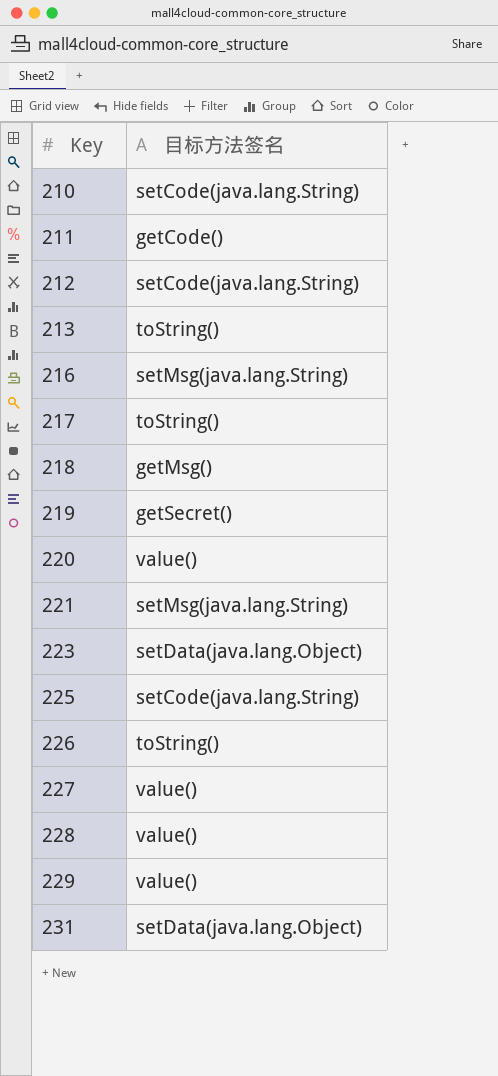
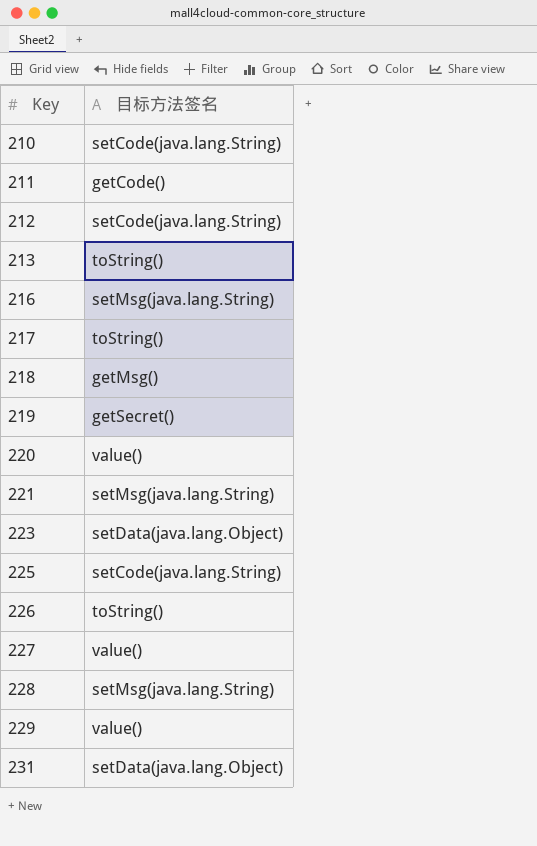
228 | 目标方法签名: value() -> setMsg(java.lang.String)

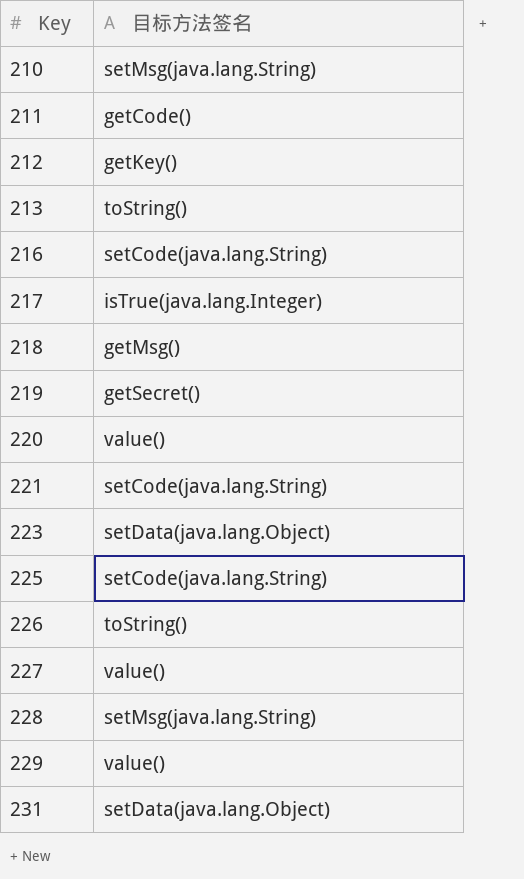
210 | 目标方法签名: setCode(java.lang.String) -> setMsg(java.lang.String)
212 | 目标方法签名: setCode(java.lang.String) -> getKey()
216 | 目标方法签名: setMsg(java.lang.String) -> setCode(java.lang.String)
217 | 目标方法签名: toString() -> isTrue(java.lang.Integer)
221 | 目标方法签名: setMsg(java.lang.String) -> setCode(java.lang.String)

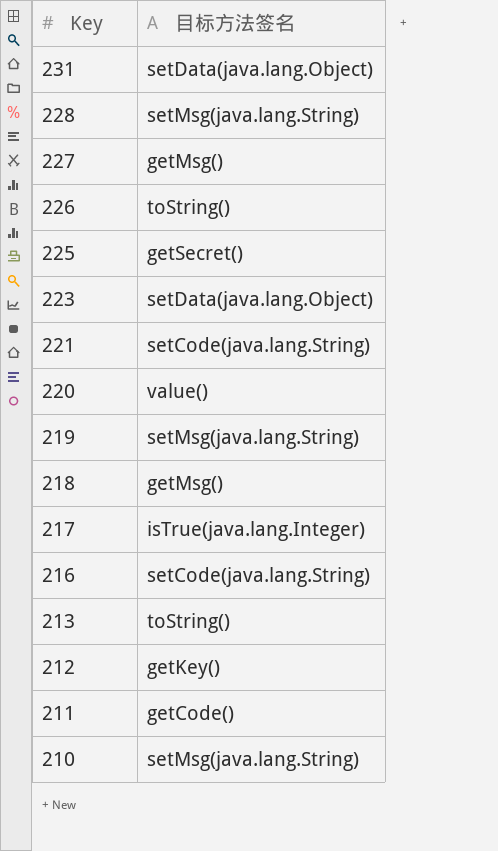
row order: Key ascending -> Key descending
row 229: value() -> none
227 | 目标方法签名: value() -> getMsg()
225 | 目标方法签名: setCode(java.lang.String) -> getSecret()
219 | 目标方法签名: getSecret() -> setMsg(java.lang.String)

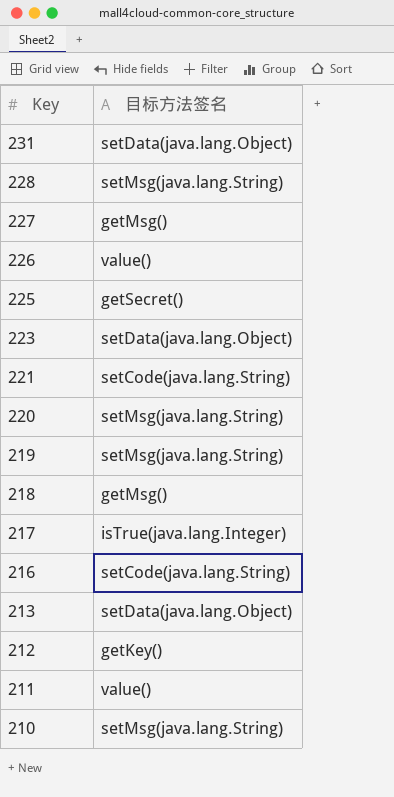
226 | 目标方法签名: toString() -> value()
220 | 目标方法签名: value() -> setMsg(java.lang.String)
213 | 目标方法签名: toString() -> setData(java.lang.Object)
211 | 目标方法签名: getCode() -> value()

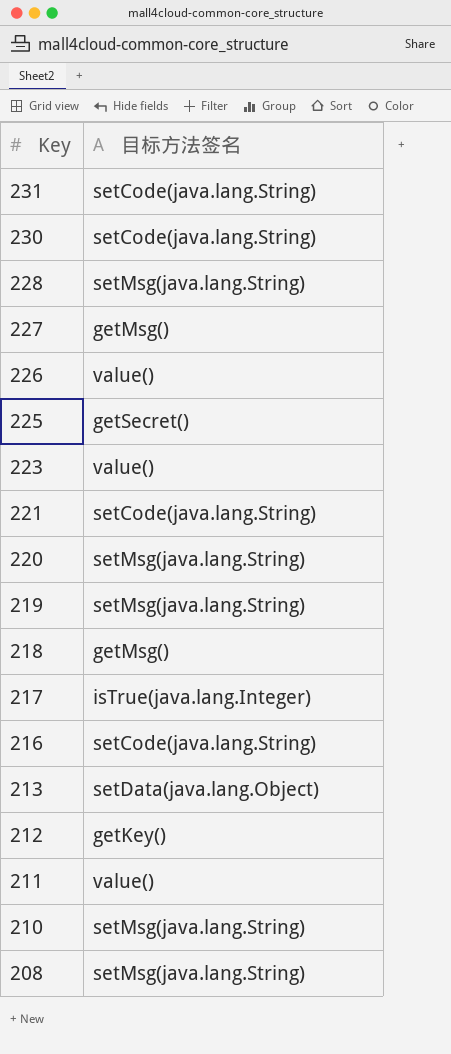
231 | 目标方法签名: setData(java.lang.Object) -> setCode(java.lang.String)
row 230: none -> setCode(java.lang.String)
223 | 目标方法签名: setData(java.lang.Object) -> value()
row 208: none -> setMsg(java.lang.String)

